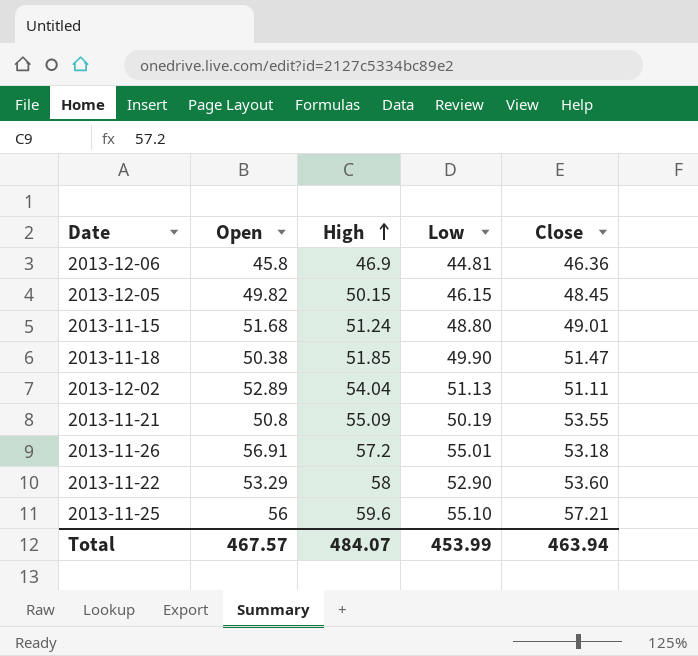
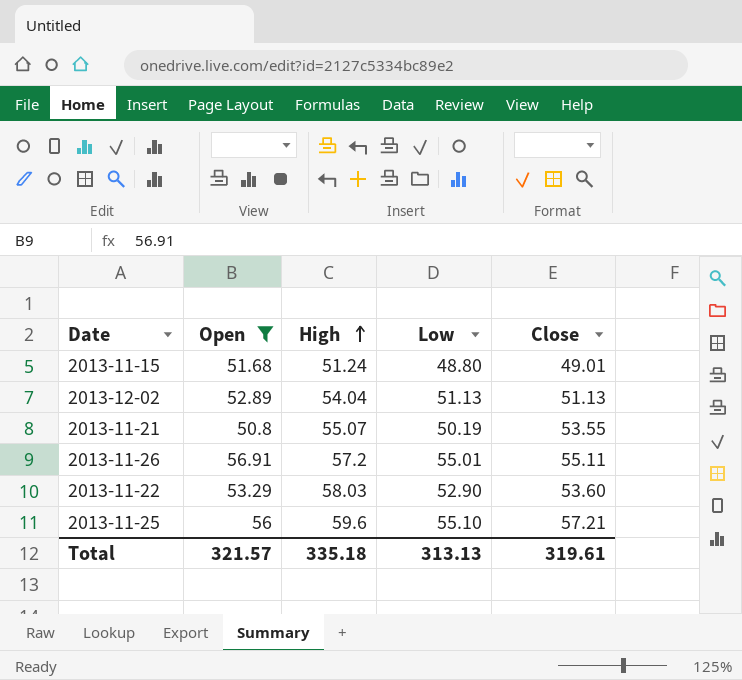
filter: none -> Open >= 50.8
2013-12-02 | Close: 51.11 -> 51.13
2013-11-21 | High: 55.09 -> 55.07
2013-11-26 | Close: 53.18 -> 55.11
2013-11-22 | High: 58 -> 58.03
Total | Open: 467.57 -> 321.57
Total | High: 484.07 -> 335.18
Total | Low: 453.99 -> 313.13
Total | Close: 463.94 -> 319.61

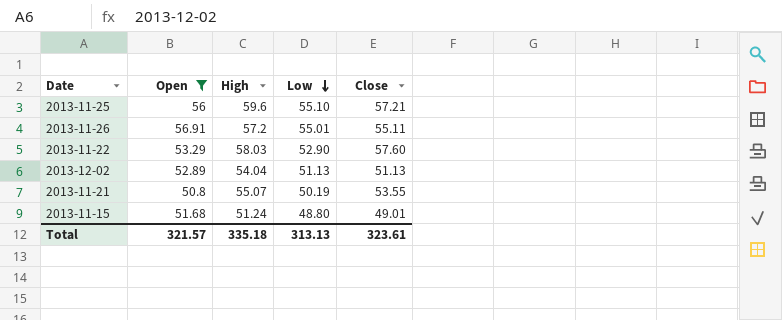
row order: High ascending -> Low descending
2013-11-22 | Close: 53.60 -> 57.60
Total | Close: 319.61 -> 323.61

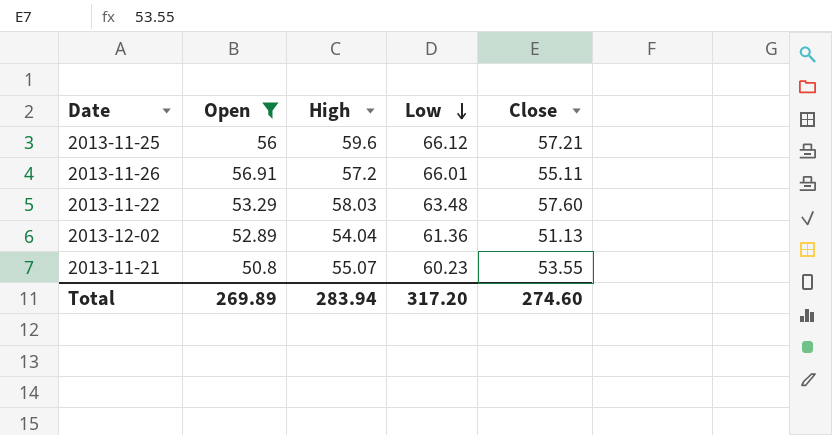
row 2013-11-15: 51.68 | 51.24 | 48.80 | 49.01 -> none
2013-11-25 | Low: 55.10 -> 66.12
2013-11-26 | Low: 55.01 -> 66.01
2013-11-22 | Low: 52.90 -> 63.48
2013-12-02 | Low: 51.13 -> 61.36
2013-11-21 | Low: 50.19 -> 60.23
Total | Open: 321.57 -> 269.89
Total | High: 335.18 -> 283.94
Total | Low: 313.13 -> 317.20
Total | Close: 323.61 -> 274.60

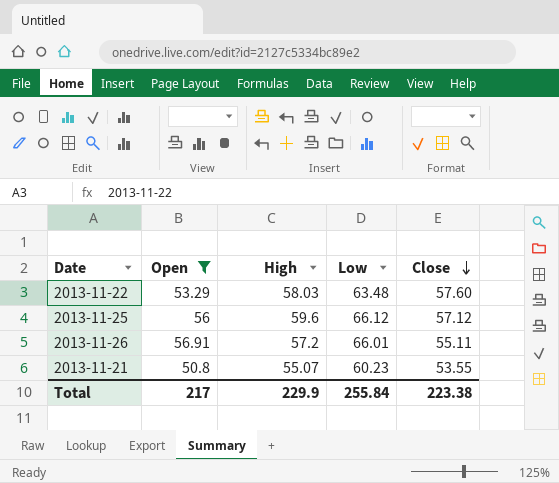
row order: Low descending -> Close descending
row 2013-12-02: 52.89 | 54.04 | 61.36 | 51.13 -> none
2013-11-25 | Close: 57.21 -> 57.12
Total | Open: 269.89 -> 217
Total | High: 283.94 -> 229.9
Total | Low: 317.20 -> 255.84
Total | Close: 274.60 -> 223.38

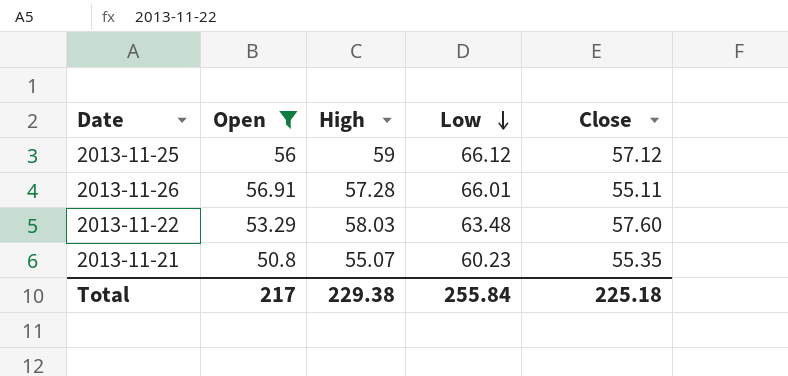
row order: Close descending -> Low descending
2013-11-25 | High: 59.6 -> 59
2013-11-26 | High: 57.2 -> 57.28
2013-11-21 | Close: 53.55 -> 55.35
Total | High: 229.9 -> 229.38
Total | Close: 223.38 -> 225.18

